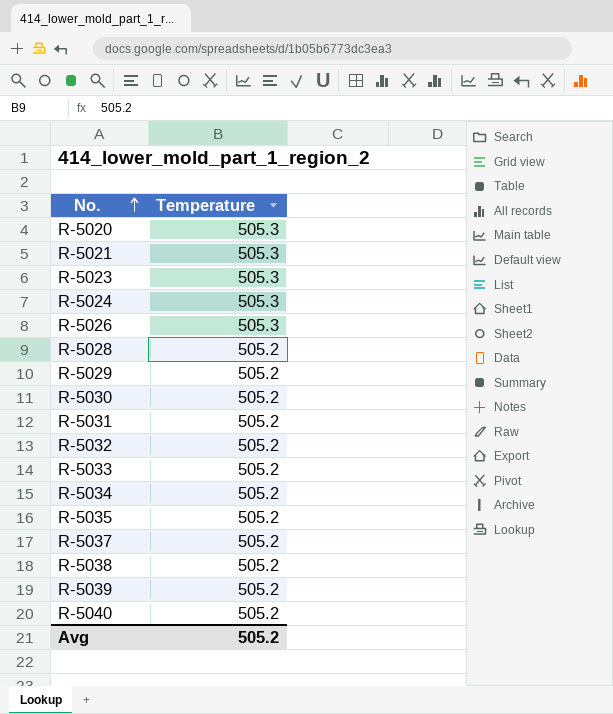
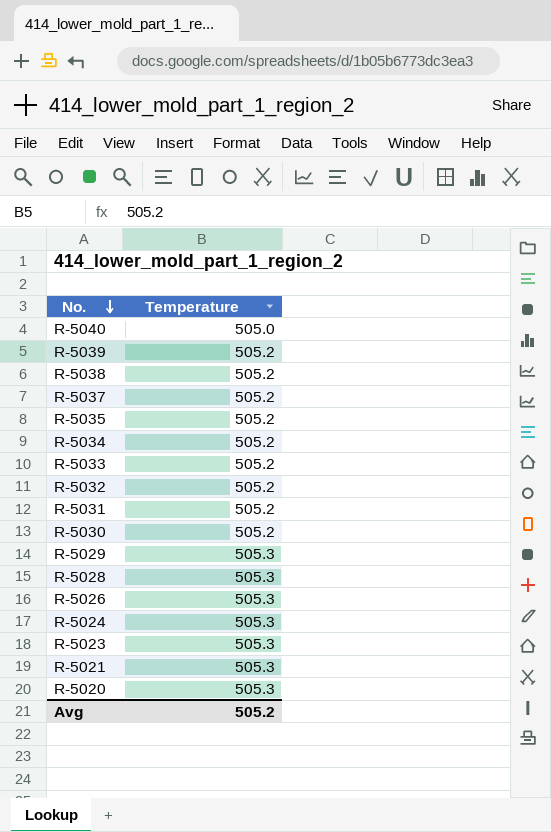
row order: No. ascending -> No. descending
R-5040 | Temperature: 505.2 -> 505.0
R-5029 | Temperature: 505.2 -> 505.3
R-5028 | Temperature: 505.2 -> 505.3

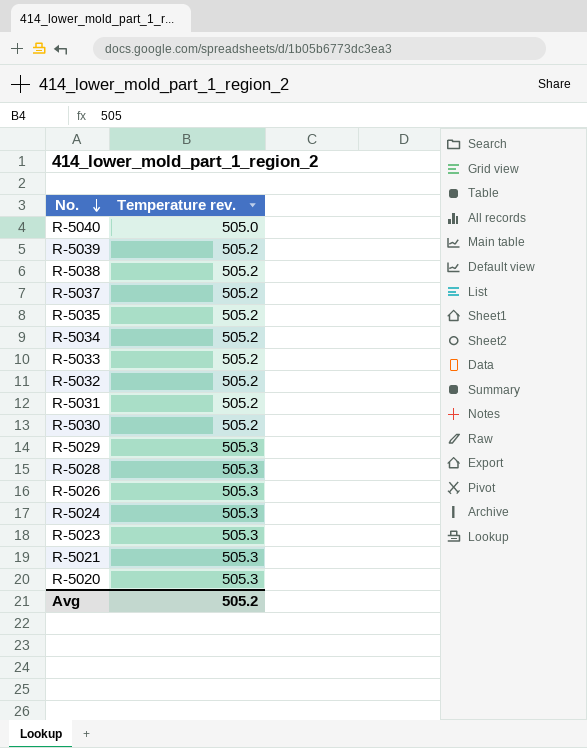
column name: Temperature -> Temperature rev.

